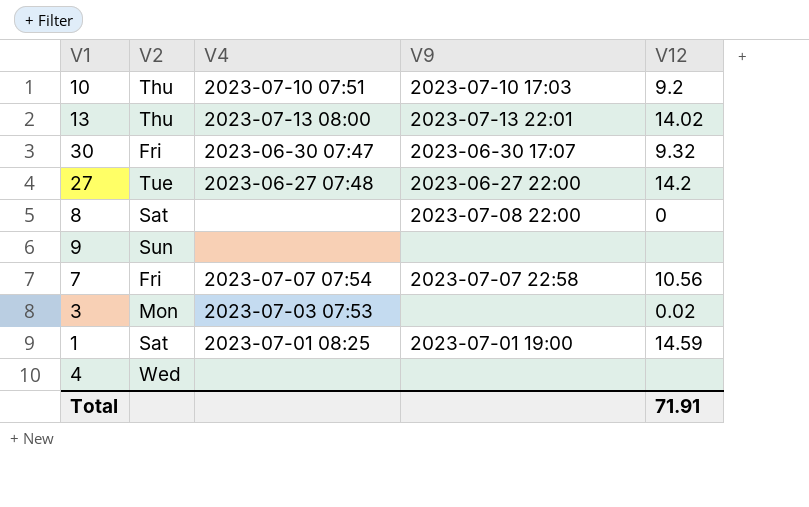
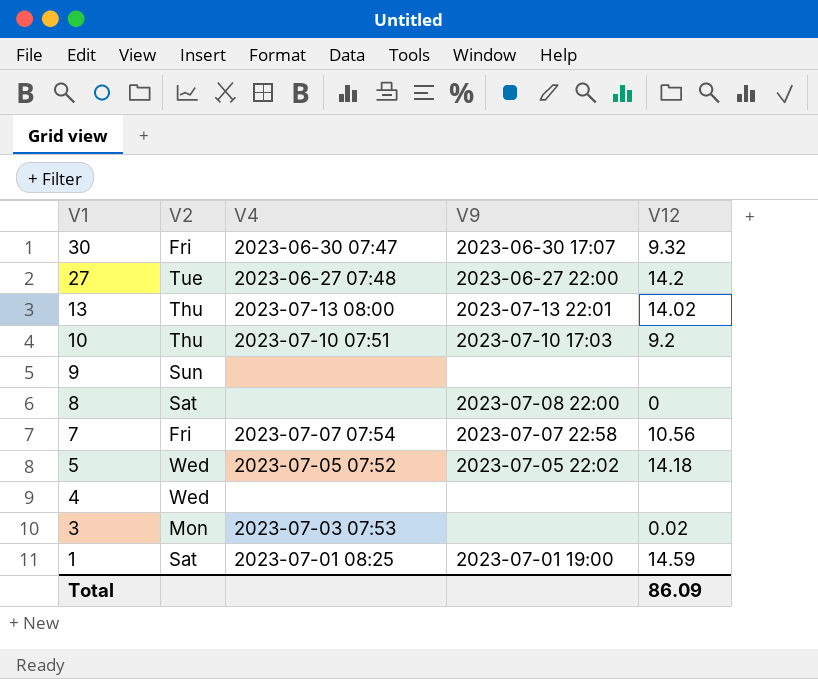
row order: none -> V1 descending
row 5: none -> Wed | 2023-07-05 07:52 | 2023-07-05 22:02 | 14.18
Total | V12: 71.91 -> 86.09

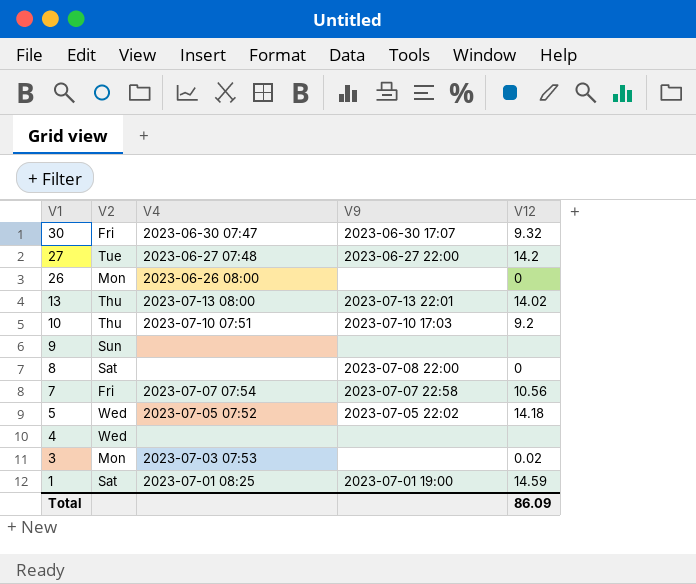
row 26: none -> Mon | 2023-06-26 08:00 | none | 0

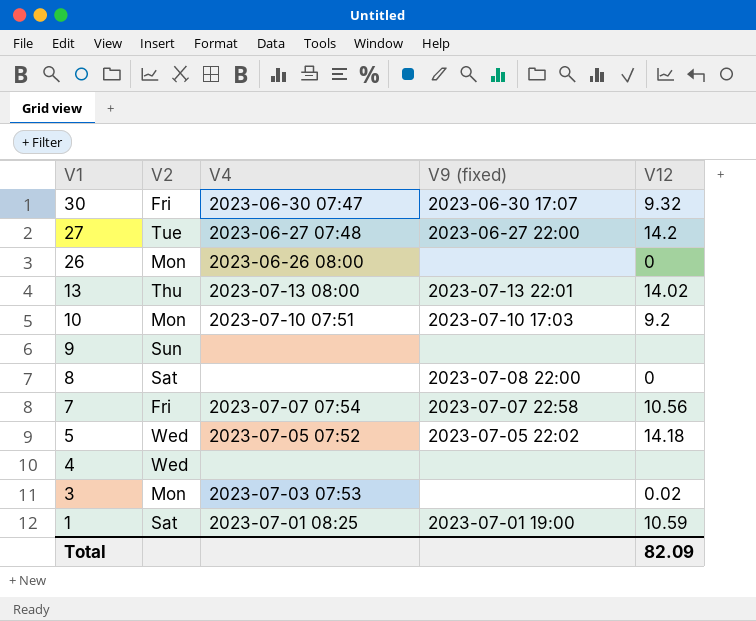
column name: V9 -> V9 (fixed)
10 | V2: Thu -> Mon
1 | V12: 14.59 -> 10.59
Total | V12: 86.09 -> 82.09

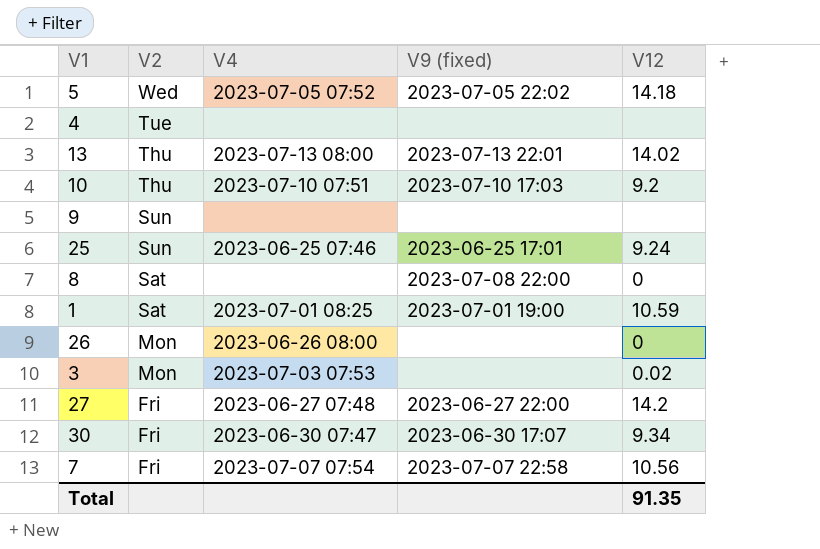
row order: V1 descending -> V2 descending
4 | V2: Wed -> Tue
10 | V2: Mon -> Thu
row 25: none -> Sun | 2023-06-25 07:46 | 2023-06-25 17:01 | 9.24
27 | V2: Tue -> Fri
30 | V12: 9.32 -> 9.34
Total | V12: 82.09 -> 91.35

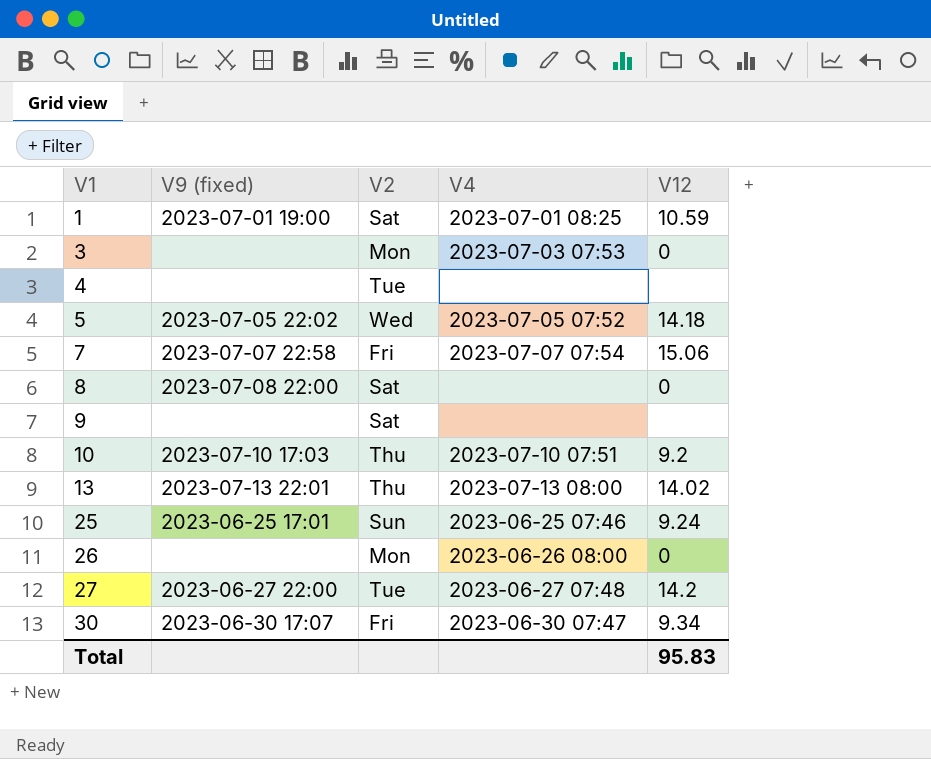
row order: V2 descending -> V1 ascending
column V9 (fixed) | position: 4 -> 2
3 | V12: 0.02 -> 0
7 | V12: 10.56 -> 15.06
9 | V2: Sun -> Sat
27 | V2: Fri -> Tue
Total | V12: 91.35 -> 95.83

